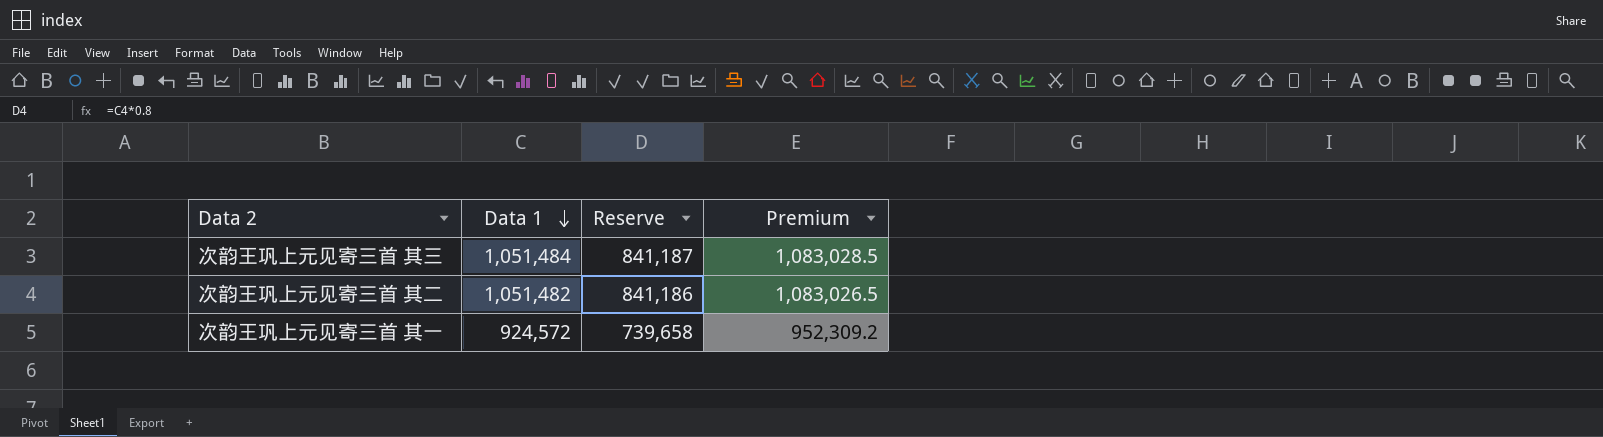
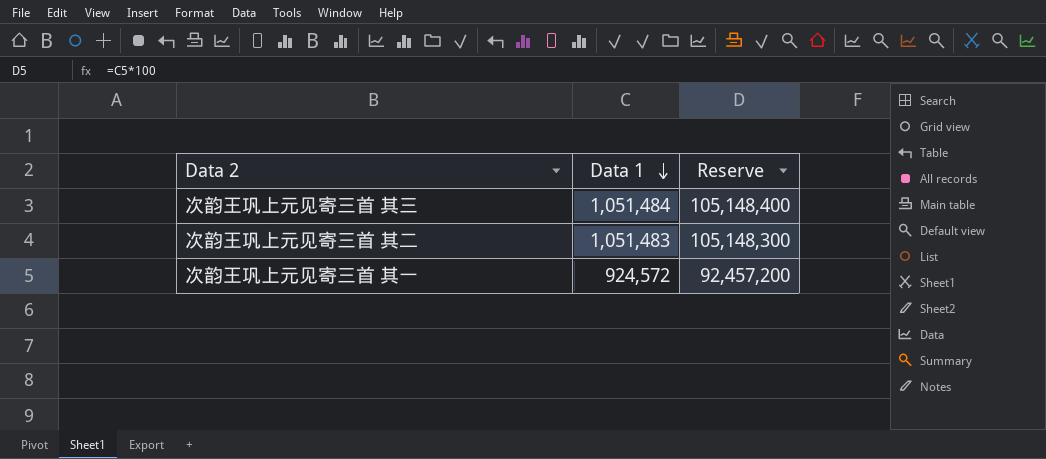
column Premium | formula: [Data 1] * 1.03 -> none
column Reserve | formula: [Data 1] * 0.8 -> [Data 1] * 100
次韵王巩上元见寄三首 其二 | Data 1: 1,051,482 -> 1,051,483

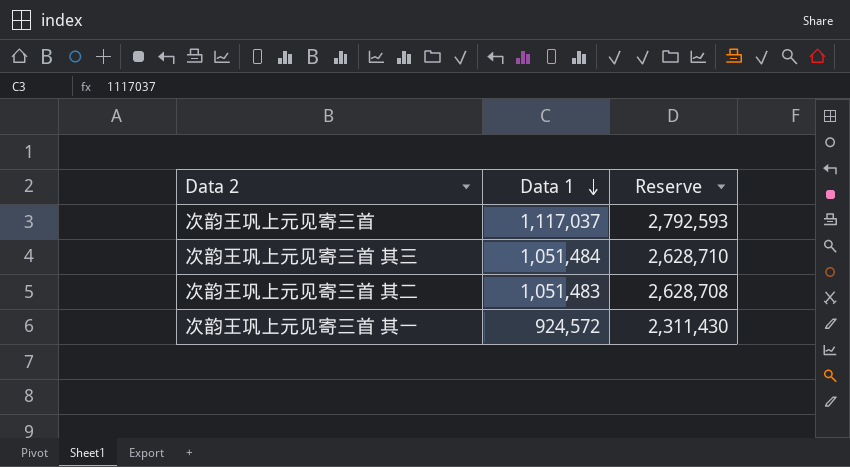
column Reserve | formula: [Data 1] * 100 -> [Data 1] * 2.5
row 次韵王巩上元见寄三首: none -> 1,117,037 | 2,792,593

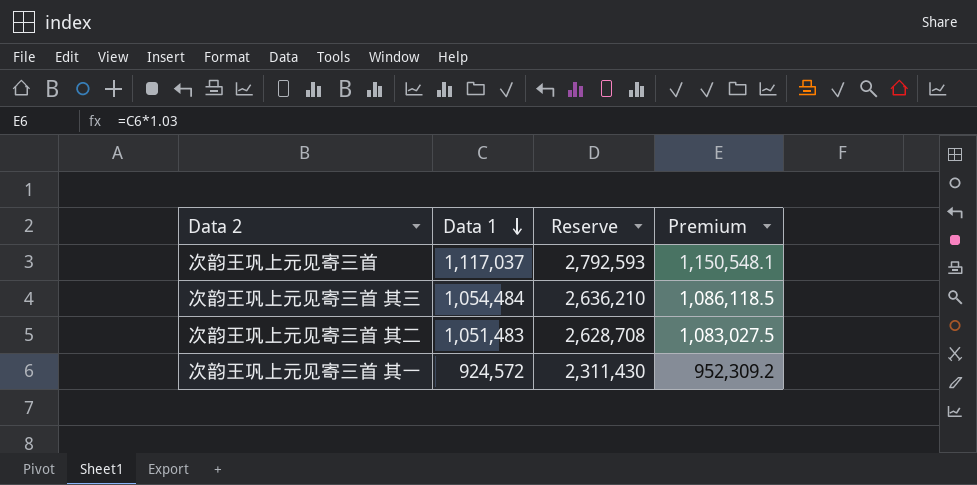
column Premium | formula: none -> [Data 1] * 1.03
次韵王巩上元见寄三首 其三 | Data 1: 1,051,484 -> 1,054,484
次韵王巩上元见寄三首 其三 | Reserve: 2,628,710 -> 2,636,210

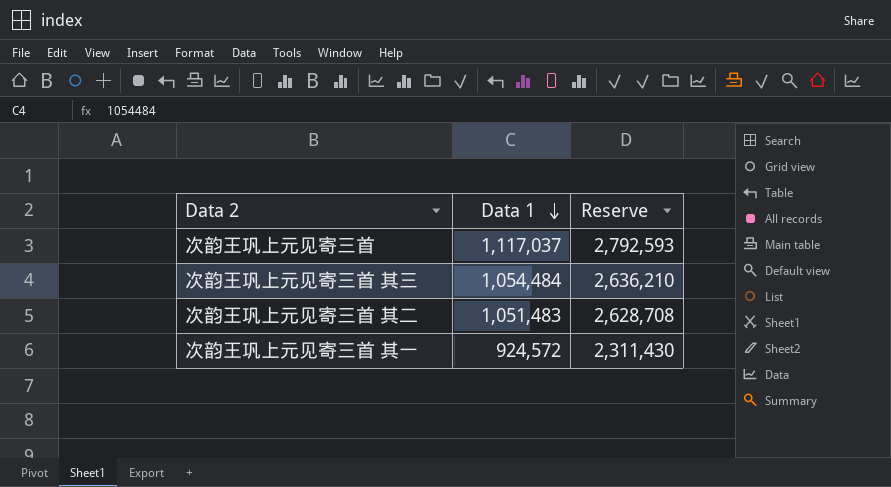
column Premium | formula: [Data 1] * 1.03 -> none

